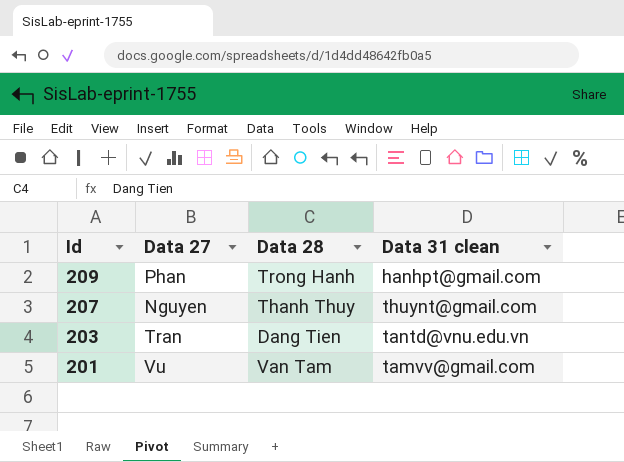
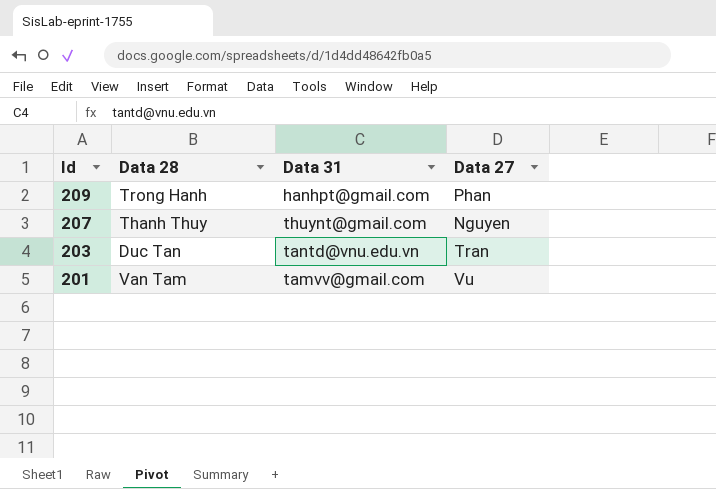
column name: Data 31 clean -> Data 31
column Data 27 | position: 2 -> 4
203 | Data 28: Dang Tien -> Duc Tan

